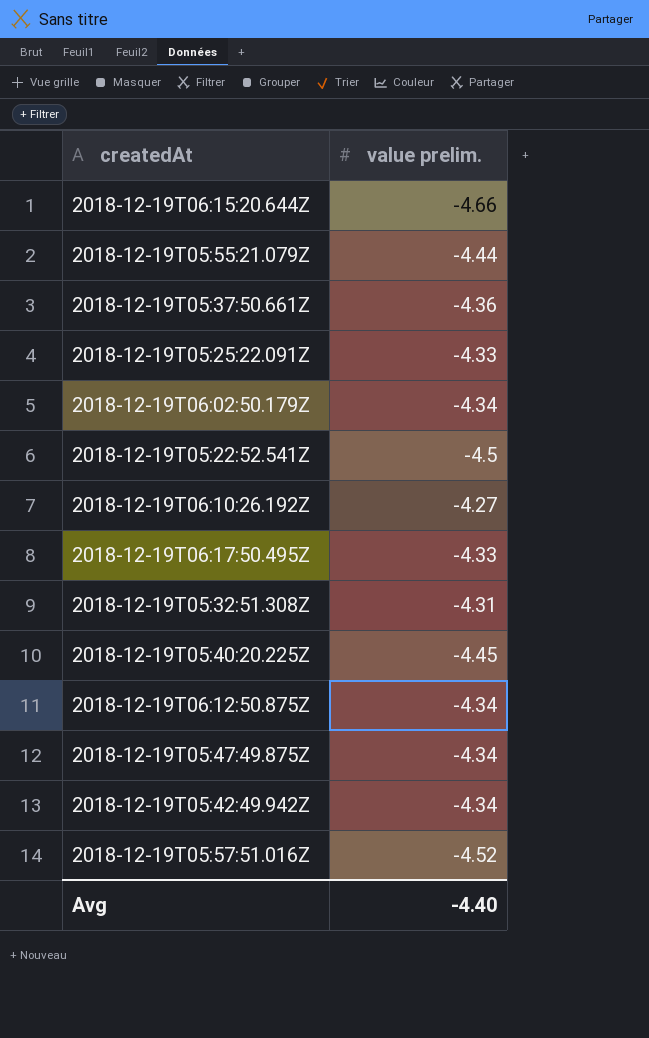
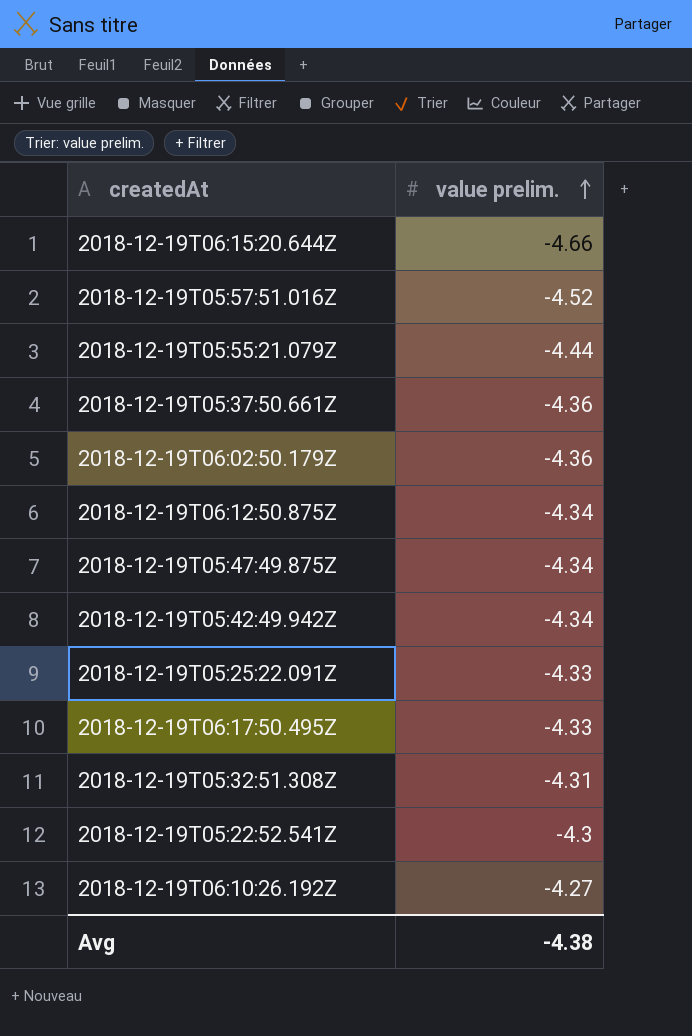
row order: none -> value prelim. ascending
row 2018-12-19T05:40:20.225Z: -4.45 -> none
2018-12-19T06:02:50.179Z | value prelim.: -4.34 -> -4.36
2018-12-19T05:22:52.541Z | value prelim.: -4.5 -> -4.3
Avg | value prelim.: -4.40 -> -4.38

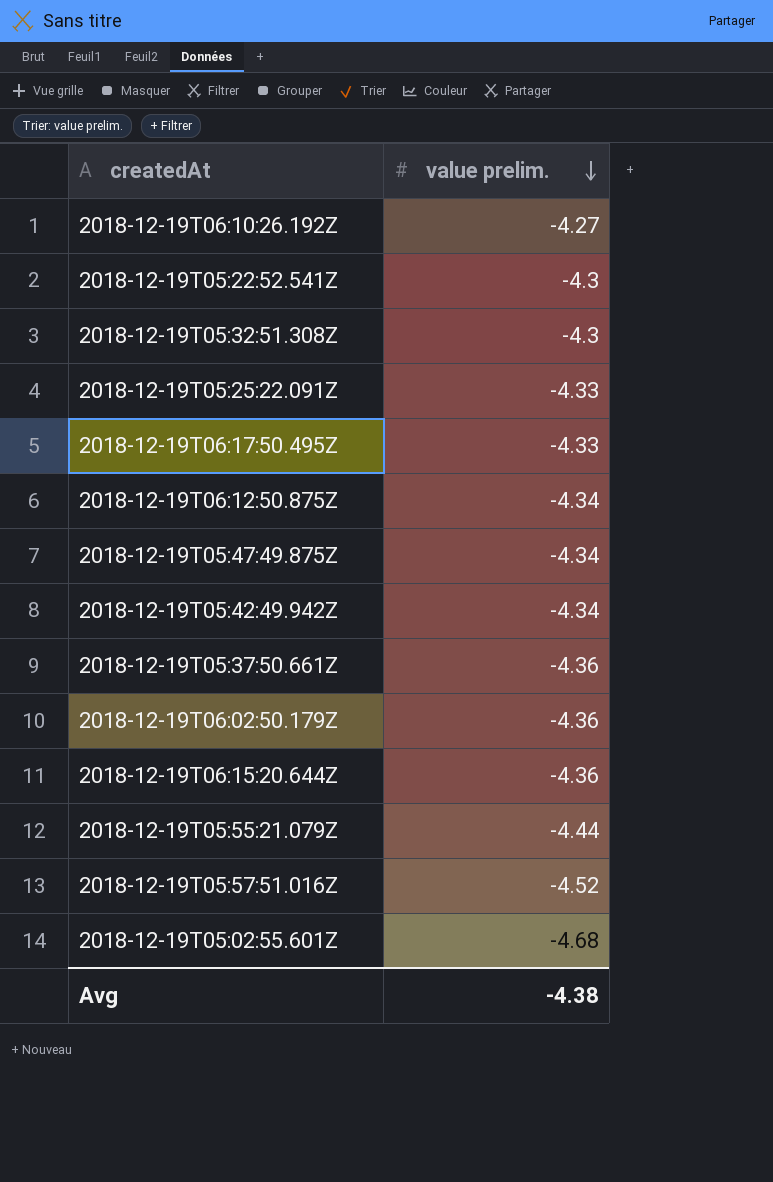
row order: value prelim. ascending -> value prelim. descending
2018-12-19T05:32:51.308Z | value prelim.: -4.31 -> -4.3
2018-12-19T06:15:20.644Z | value prelim.: -4.66 -> -4.36
row 2018-12-19T05:02:55.601Z: none -> -4.68

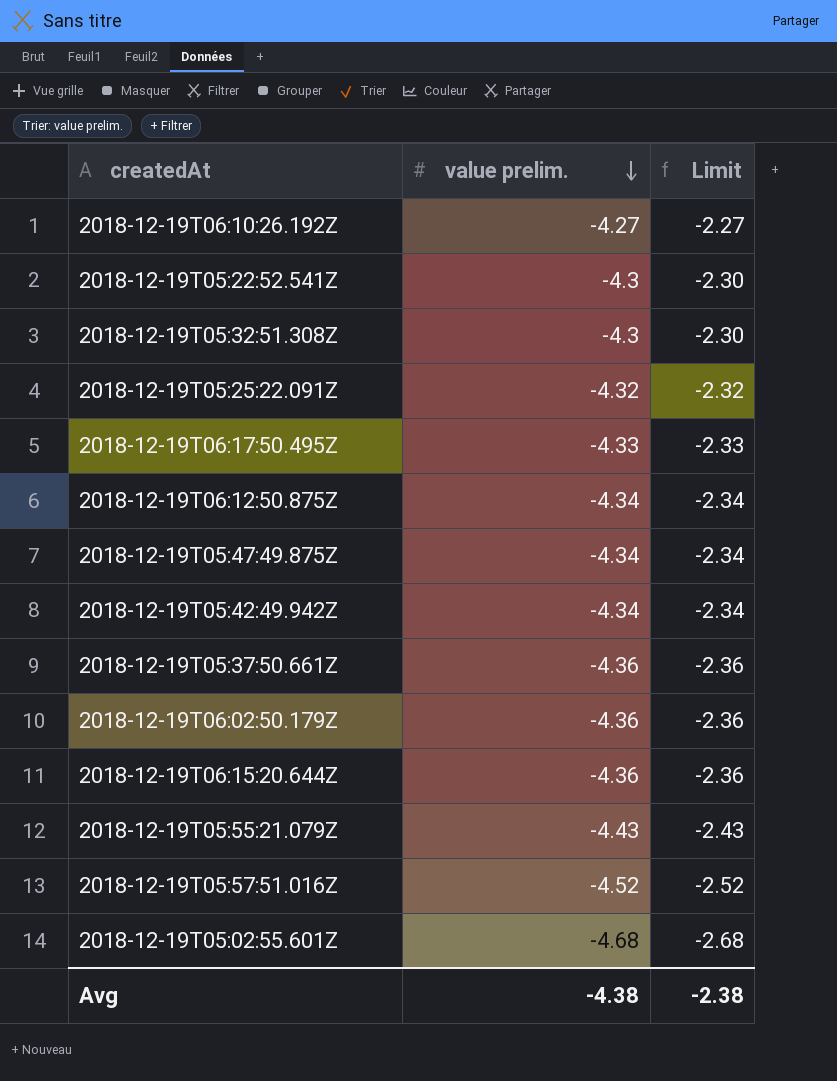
column Limit | formula: none -> [value prelim.] + 2
2018-12-19T05:25:22.091Z | value prelim.: -4.33 -> -4.32
2018-12-19T05:55:21.079Z | value prelim.: -4.44 -> -4.43

